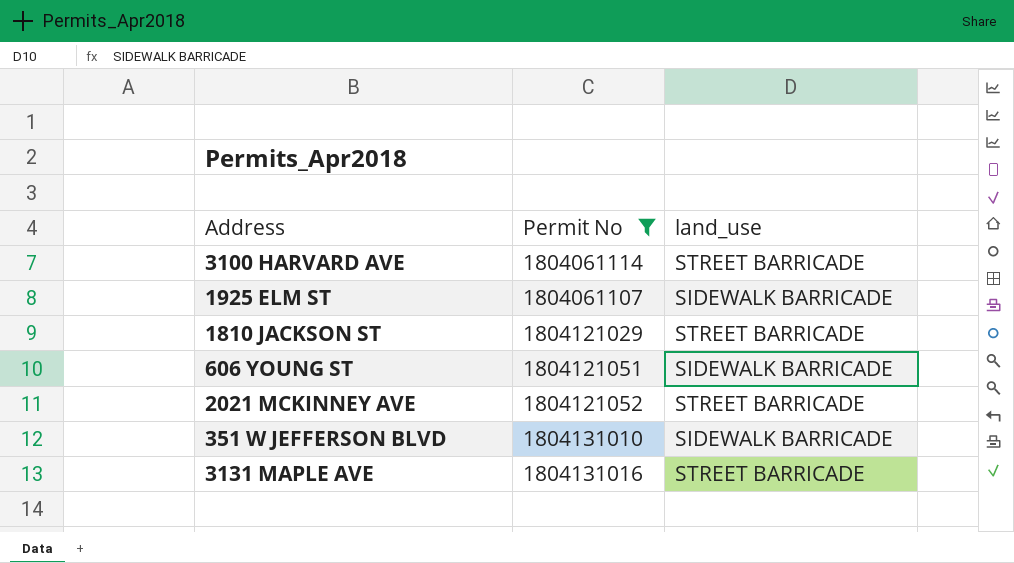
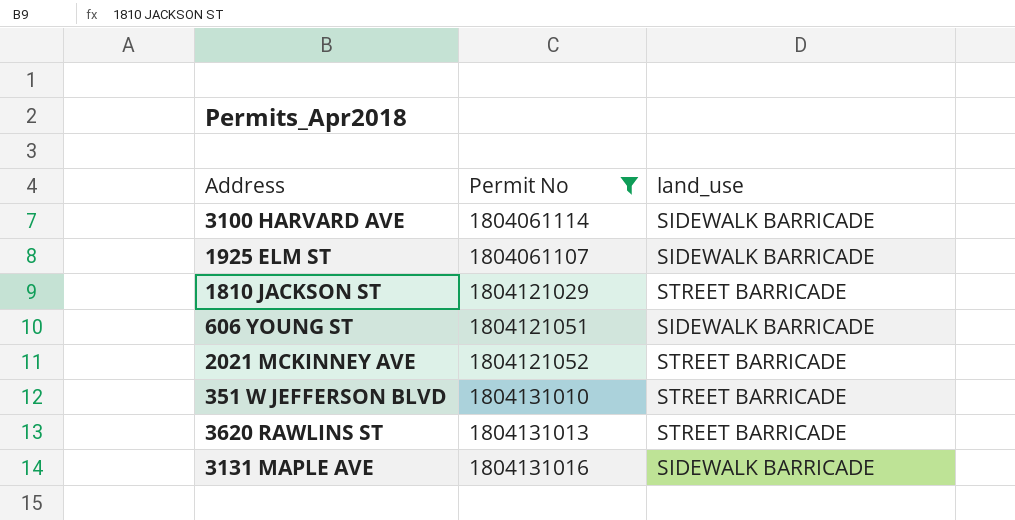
3100 HARVARD AVE | land_use: STREET BARRICADE -> SIDEWALK BARRICADE
351 W JEFFERSON BLVD | land_use: SIDEWALK BARRICADE -> STREET BARRICADE
row 3620 RAWLINS ST: none -> 1804131013 | STREET BARRICADE
3131 MAPLE AVE | land_use: STREET BARRICADE -> SIDEWALK BARRICADE

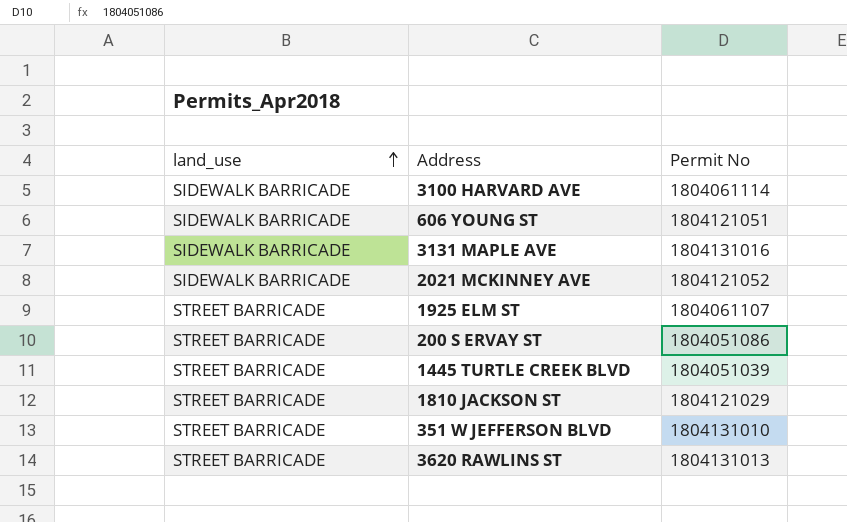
filter: Permit No >= 1804061107 -> none
row order: none -> land_use ascending
column land_use | position: 3 -> 1
2021 MCKINNEY AVE | land_use: STREET BARRICADE -> SIDEWALK BARRICADE
1925 ELM ST | land_use: SIDEWALK BARRICADE -> STREET BARRICADE

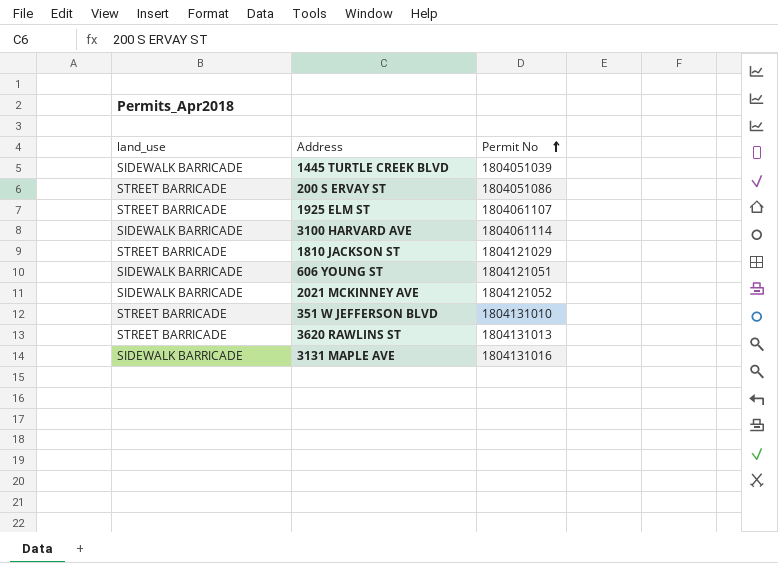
row order: land_use ascending -> Permit No ascending
1445 TURTLE CREEK BLVD | land_use: STREET BARRICADE -> SIDEWALK BARRICADE

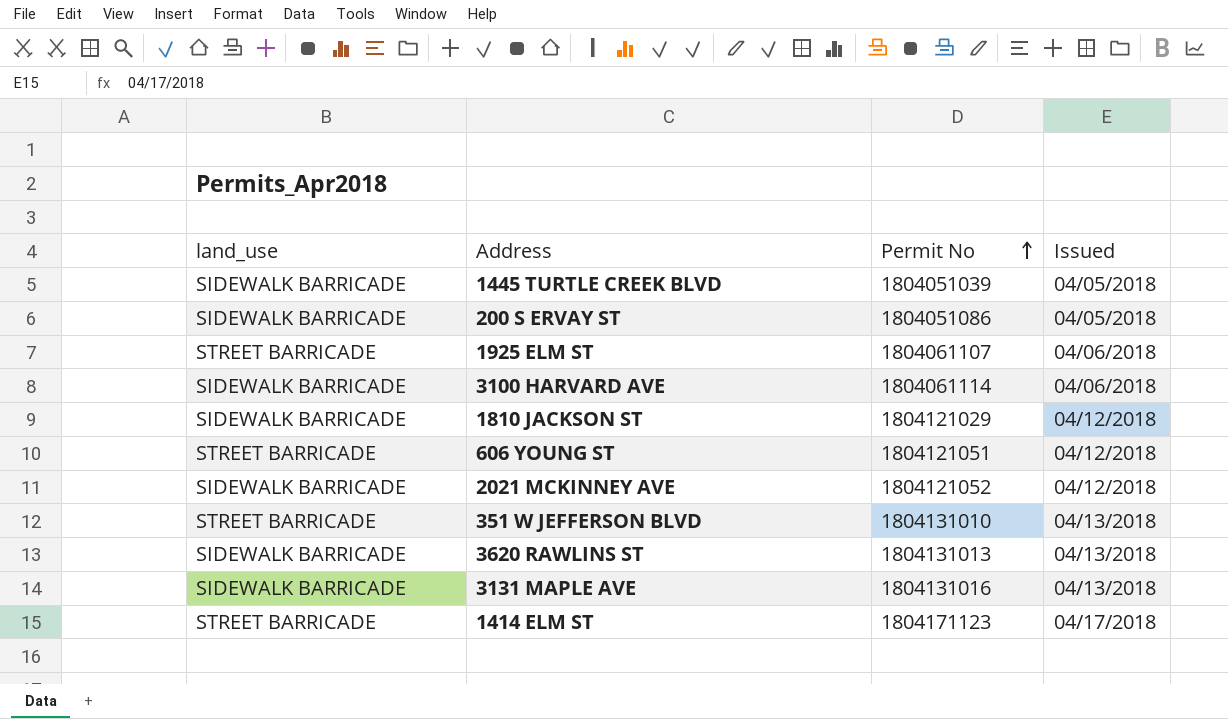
column Issued | position: none -> 4
200 S ERVAY ST | land_use: STREET BARRICADE -> SIDEWALK BARRICADE
1810 JACKSON ST | land_use: STREET BARRICADE -> SIDEWALK BARRICADE
606 YOUNG ST | land_use: SIDEWALK BARRICADE -> STREET BARRICADE
3620 RAWLINS ST | land_use: STREET BARRICADE -> SIDEWALK BARRICADE
row 1414 ELM ST: none -> STREET BARRICADE | 1804171123 | 04/17/2018

